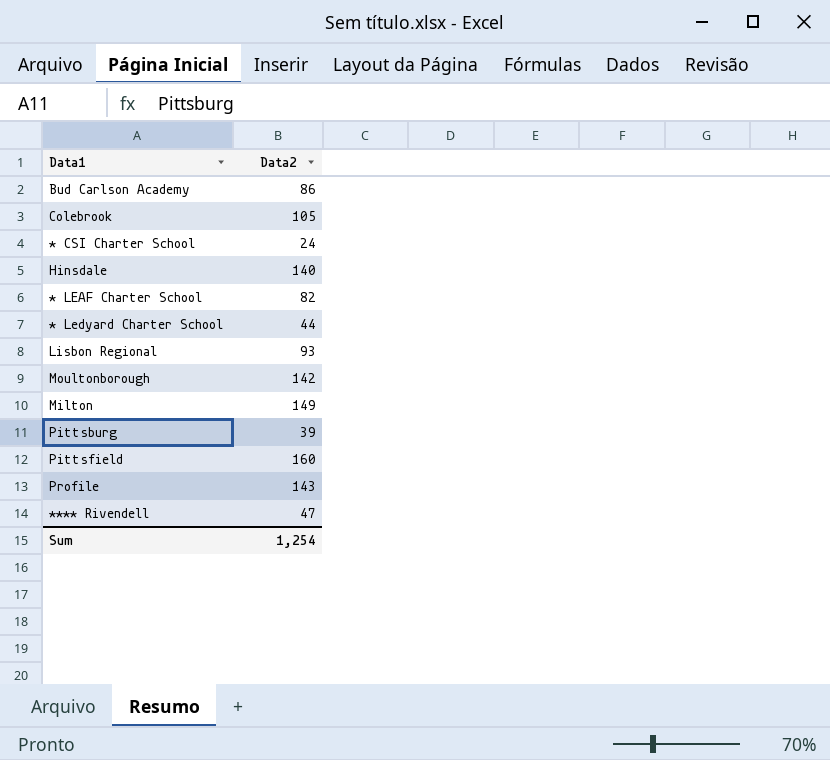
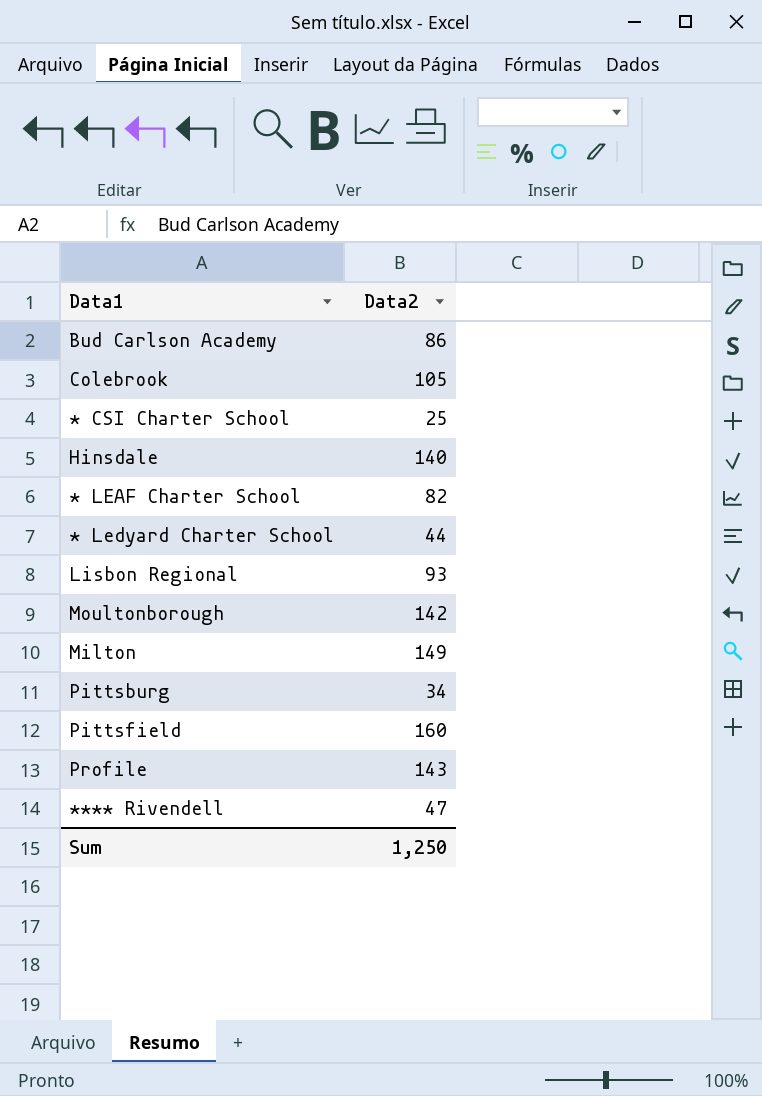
* CSI Charter School | Data2: 24 -> 25
Pittsburg | Data2: 39 -> 34
Sum | Data2: 1,254 -> 1,250

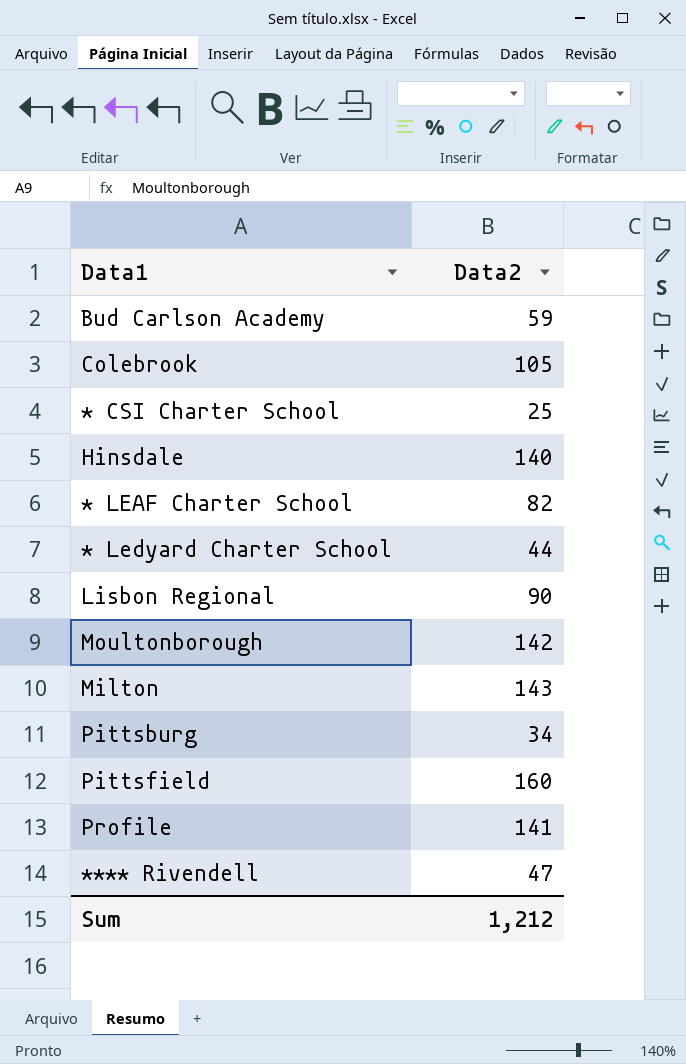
Bud Carlson Academy | Data2: 86 -> 59
Lisbon Regional | Data2: 93 -> 90
Milton | Data2: 149 -> 143
Profile | Data2: 143 -> 141
Sum | Data2: 1,250 -> 1,212

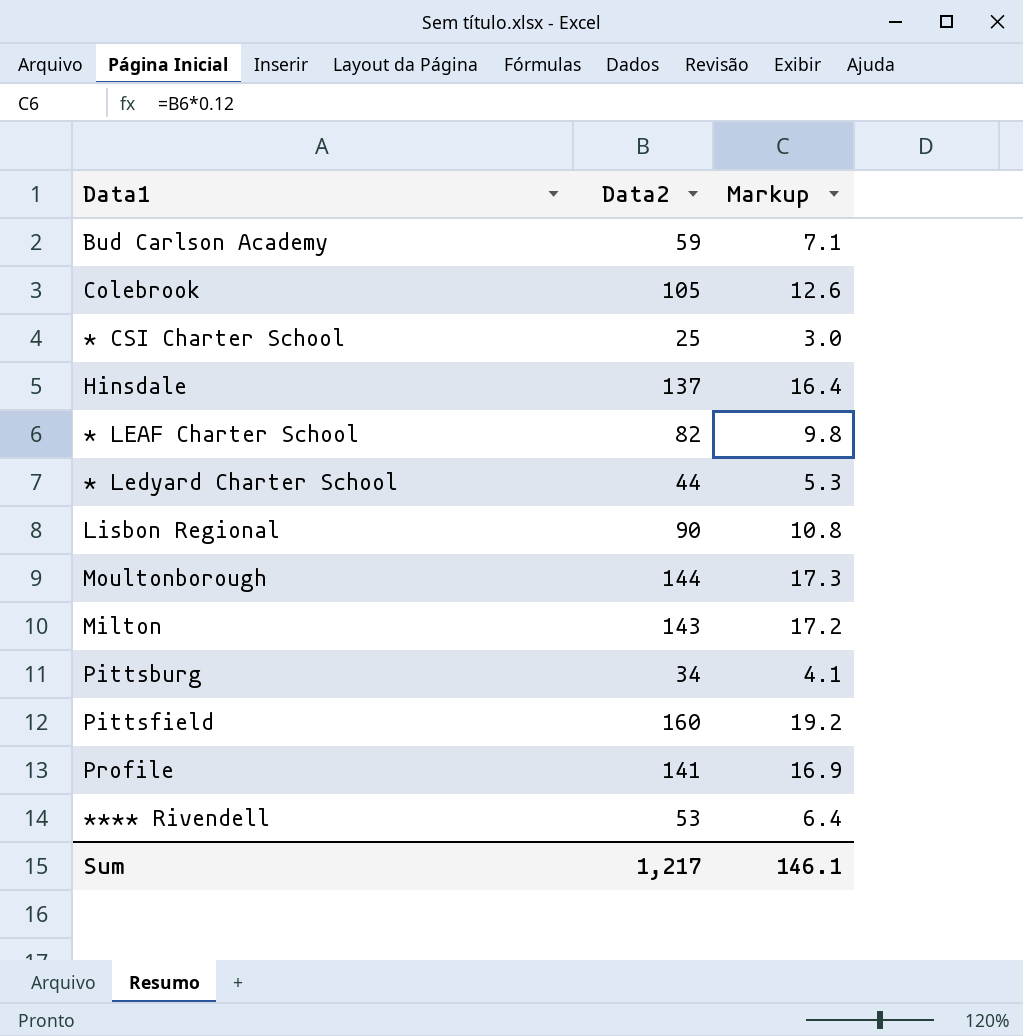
column Markup | formula: none -> [Data2] * 0.12
Hinsdale | Data2: 140 -> 137
Moultonborough | Data2: 142 -> 144
**** Rivendell | Data2: 47 -> 53
Sum | Data2: 1,212 -> 1,217

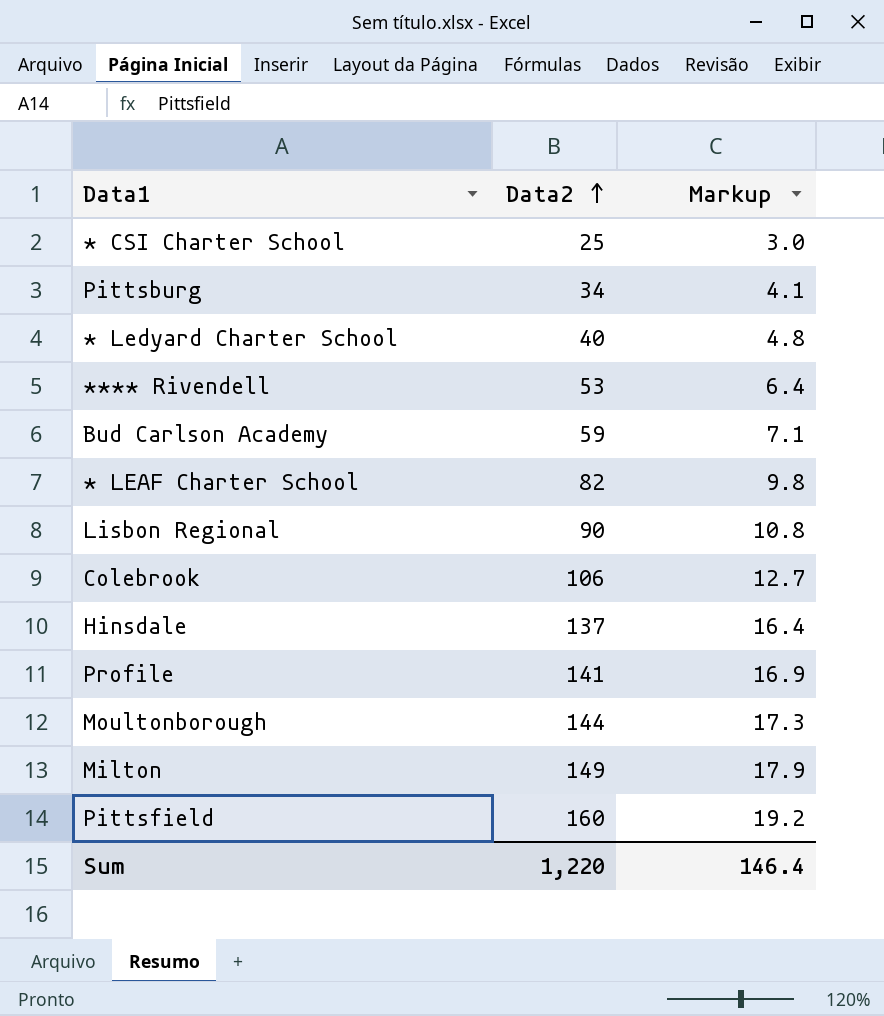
row order: none -> Data2 ascending
* Ledyard Charter School | Data2: 44 -> 40
* Ledyard Charter School | Markup: 5.3 -> 4.8
Colebrook | Data2: 105 -> 106
Colebrook | Markup: 12.6 -> 12.7
Milton | Data2: 143 -> 149
Milton | Markup: 17.2 -> 17.9
Sum | Data2: 1,217 -> 1,220
Sum | Markup: 146.1 -> 146.4

